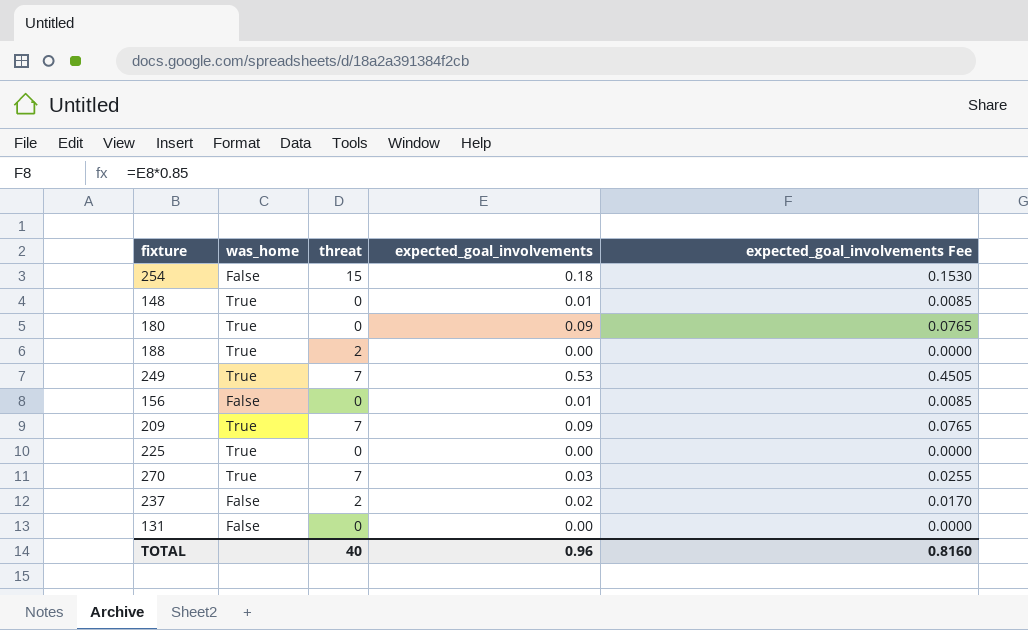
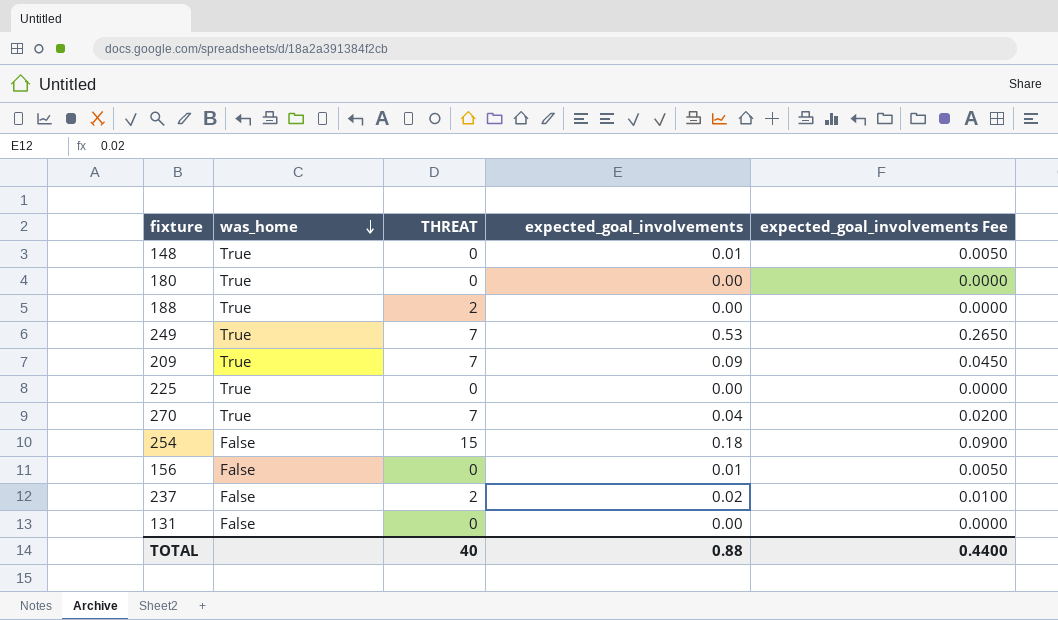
row order: none -> was_home descending
column name: threat -> THREAT
column expected_goal_involvements Fee | formula: [expected_goal_involvements] * 0.85 -> [expected_goal_involvements] * 0.5
180 | expected_goal_involvements: 0.09 -> 0.00
270 | expected_goal_involvements: 0.03 -> 0.04
TOTAL | expected_goal_involvements: 0.96 -> 0.88
TOTAL | expected_goal_involvements Fee: 0.8160 -> 0.4400

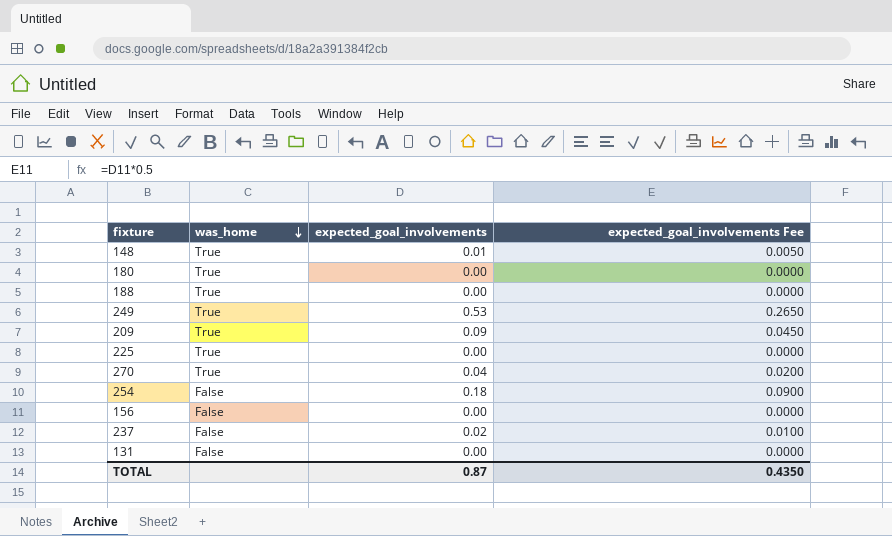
column THREAT | position: 3 -> none
156 | expected_goal_involvements: 0.01 -> 0.00
156 | expected_goal_involvements Fee: 0.0050 -> 0.0000
TOTAL | expected_goal_involvements: 0.88 -> 0.87
TOTAL | expected_goal_involvements Fee: 0.4400 -> 0.4350

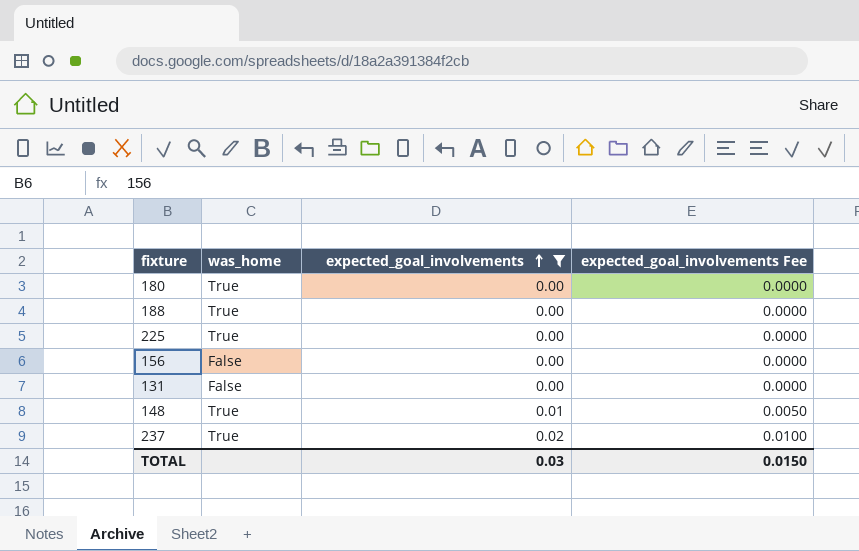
filter: none -> expected_goal_involvements <= 0.02
row order: was_home descending -> expected_goal_involvements ascending
237 | was_home: False -> True
TOTAL | expected_goal_involvements: 0.87 -> 0.03
TOTAL | expected_goal_involvements Fee: 0.4350 -> 0.0150

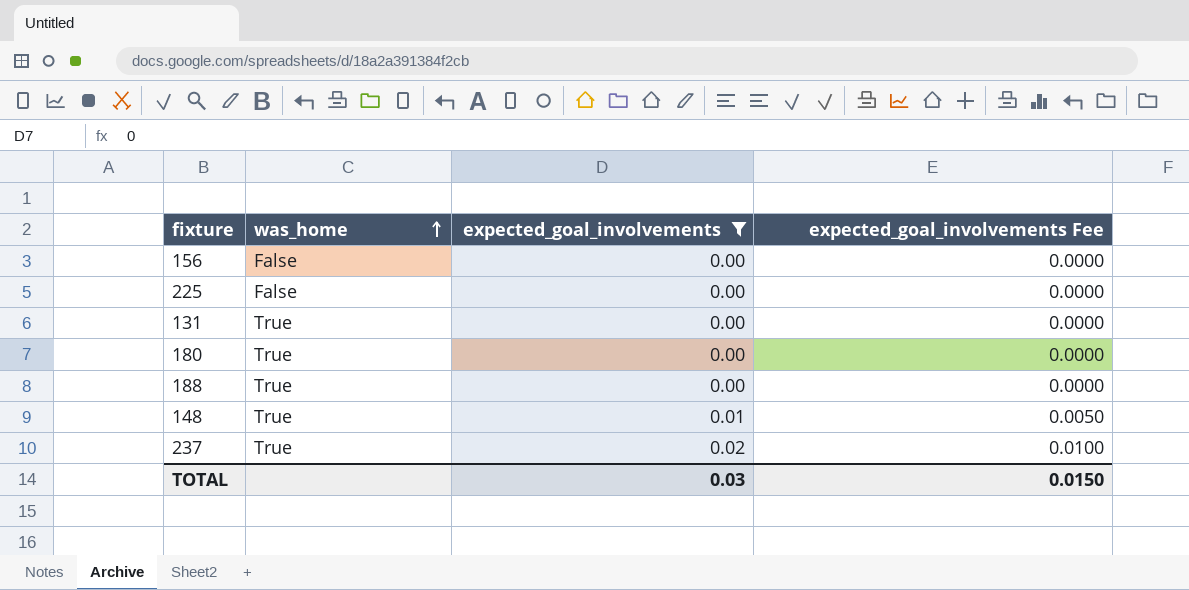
row order: expected_goal_involvements ascending -> was_home ascending
225 | was_home: True -> False
131 | was_home: False -> True

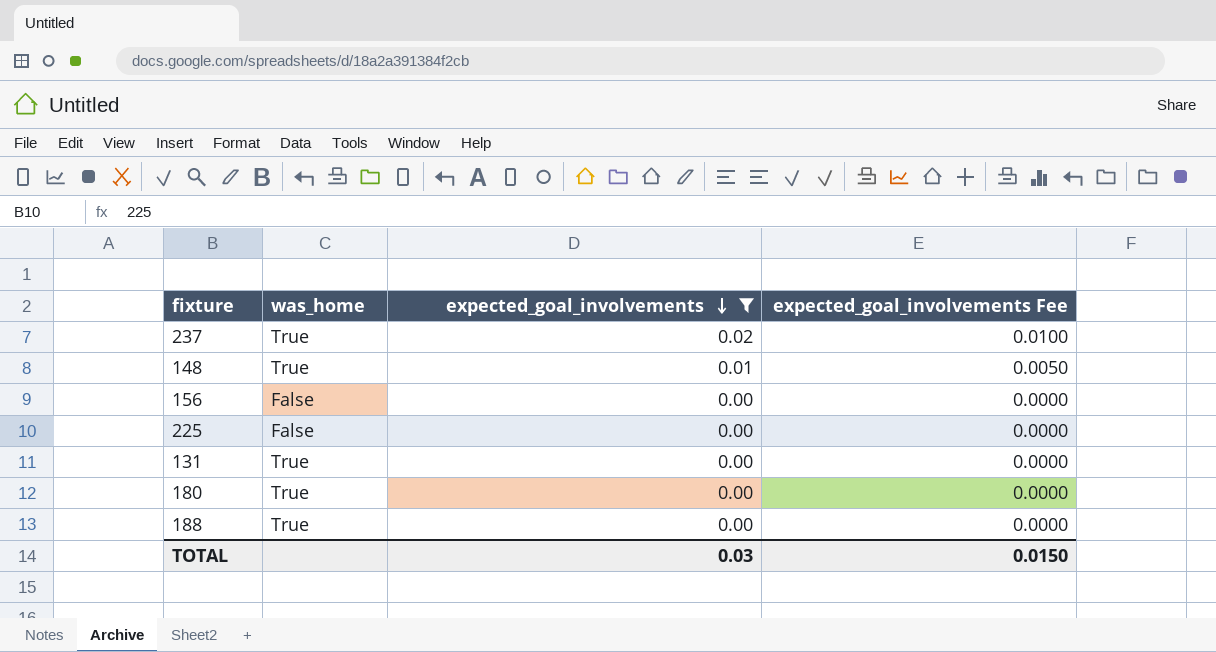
row order: was_home ascending -> expected_goal_involvements descending

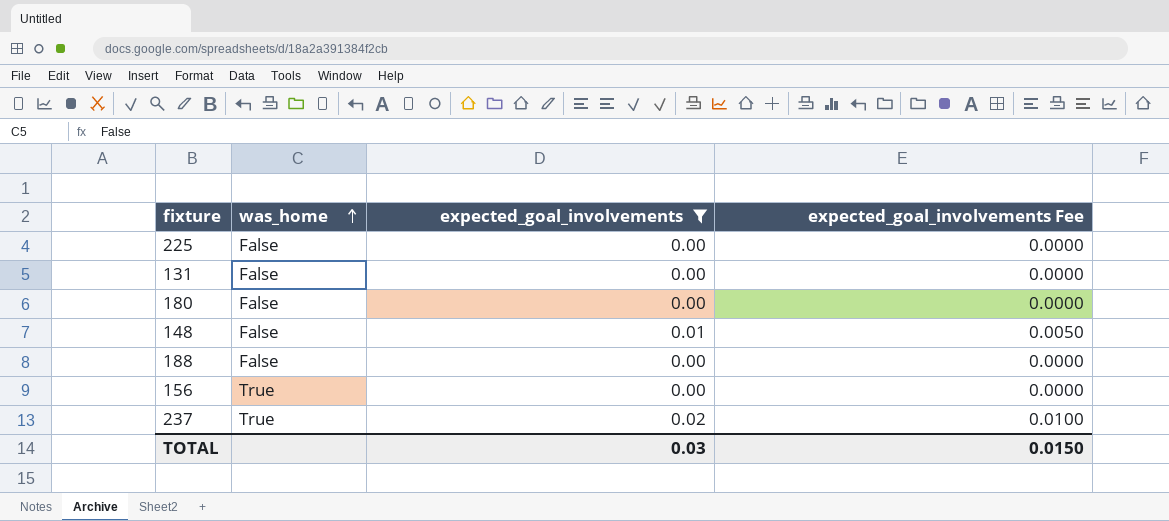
row order: expected_goal_involvements descending -> was_home ascending
131 | was_home: True -> False
180 | was_home: True -> False
148 | was_home: True -> False
188 | was_home: True -> False
156 | was_home: False -> True

